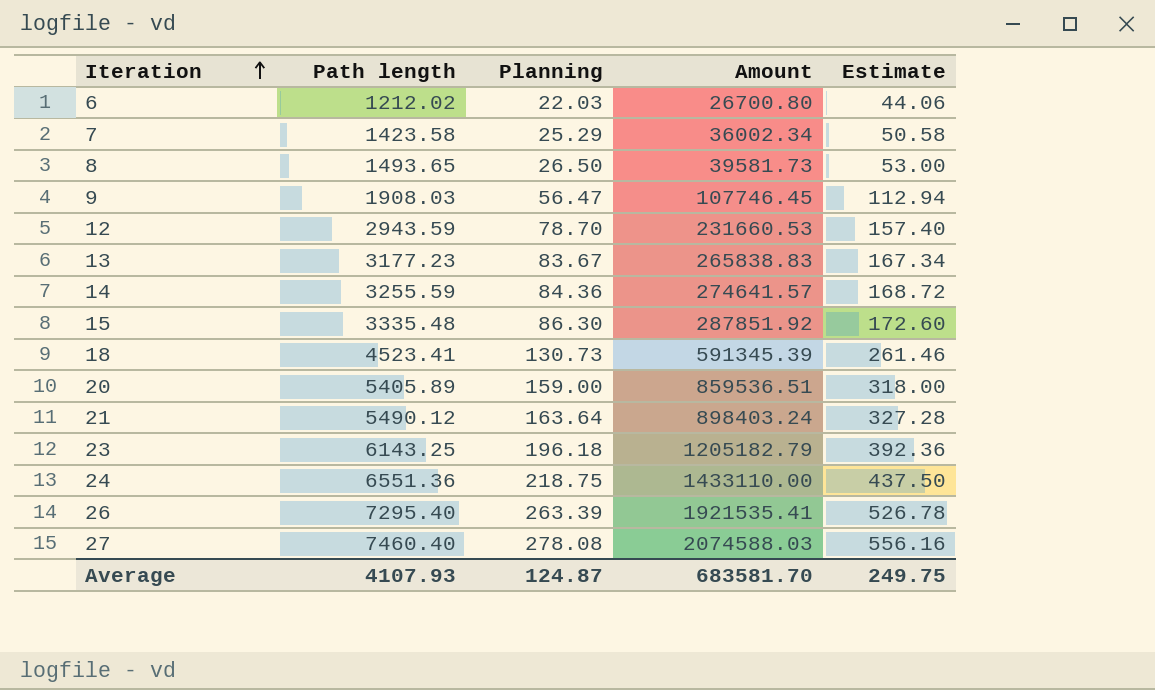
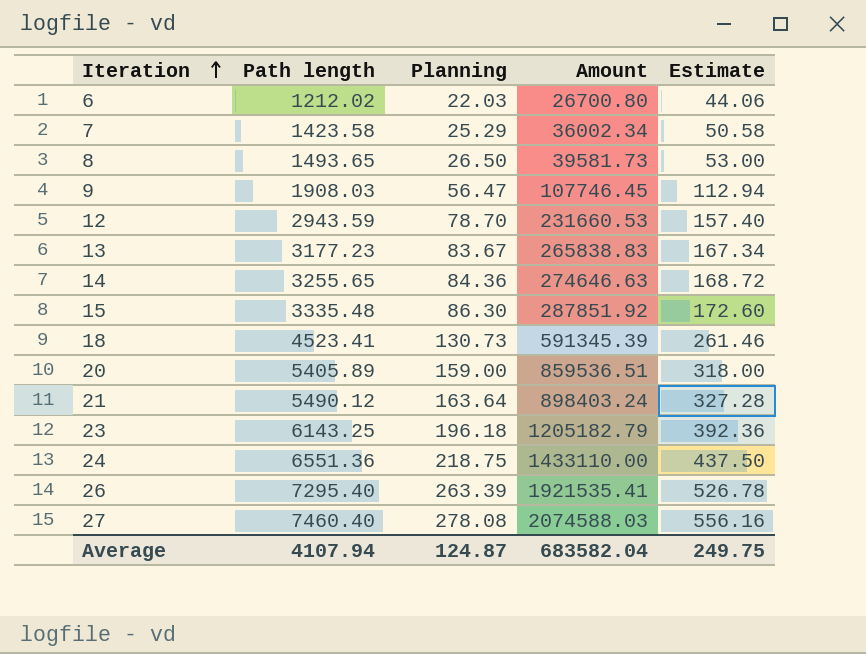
14 | Path length: 3255.59 -> 3255.65
14 | Amount: 274641.57 -> 274646.63
Average | Path length: 4107.93 -> 4107.94
Average | Amount: 683581.70 -> 683582.04

